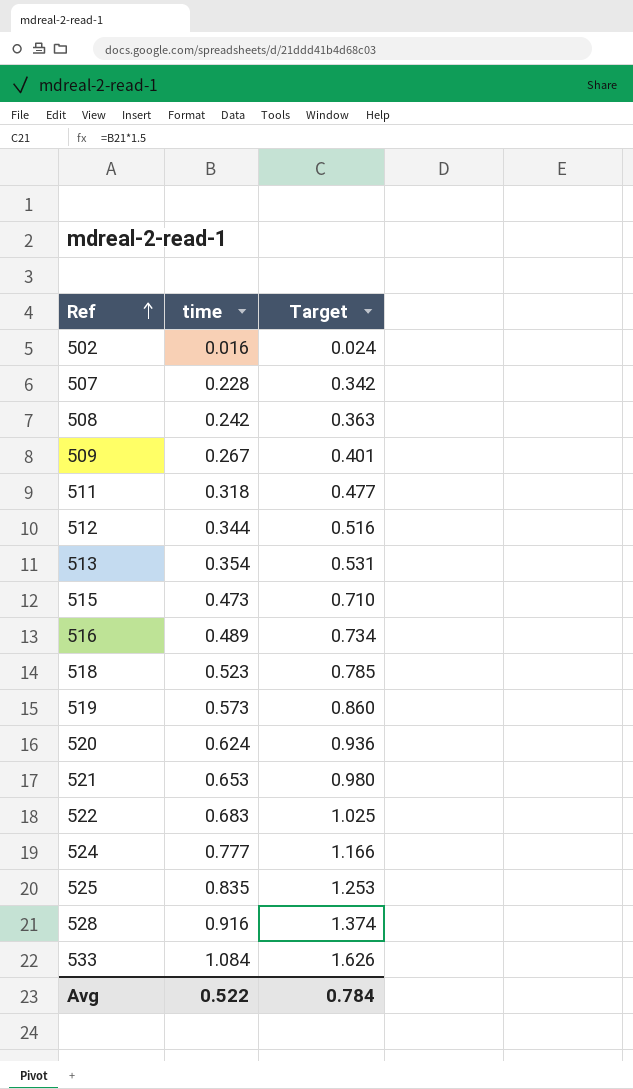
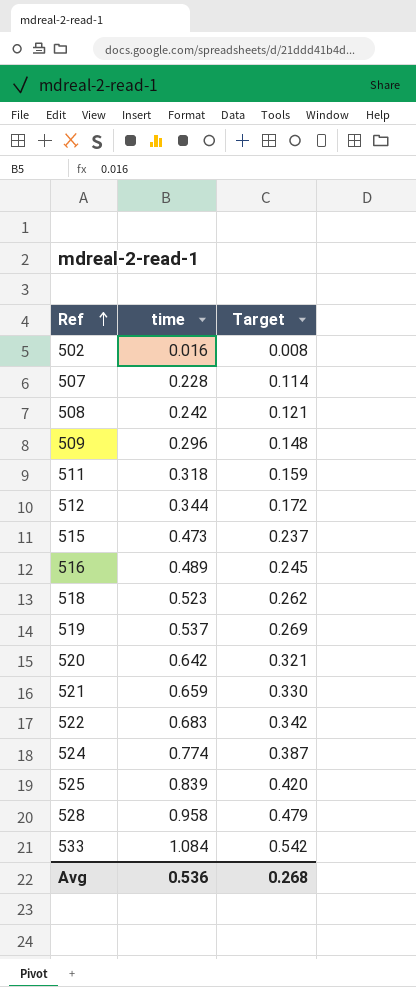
column Target | formula: [time] * 1.5 -> [time] * 0.5
row 513: 0.354 | 0.531 -> none
509 | time: 0.267 -> 0.296
519 | time: 0.573 -> 0.537
520 | time: 0.624 -> 0.642
521 | time: 0.653 -> 0.659
524 | time: 0.777 -> 0.774
525 | time: 0.835 -> 0.839
528 | time: 0.916 -> 0.958
Avg | time: 0.522 -> 0.536
Avg | Target: 0.784 -> 0.268

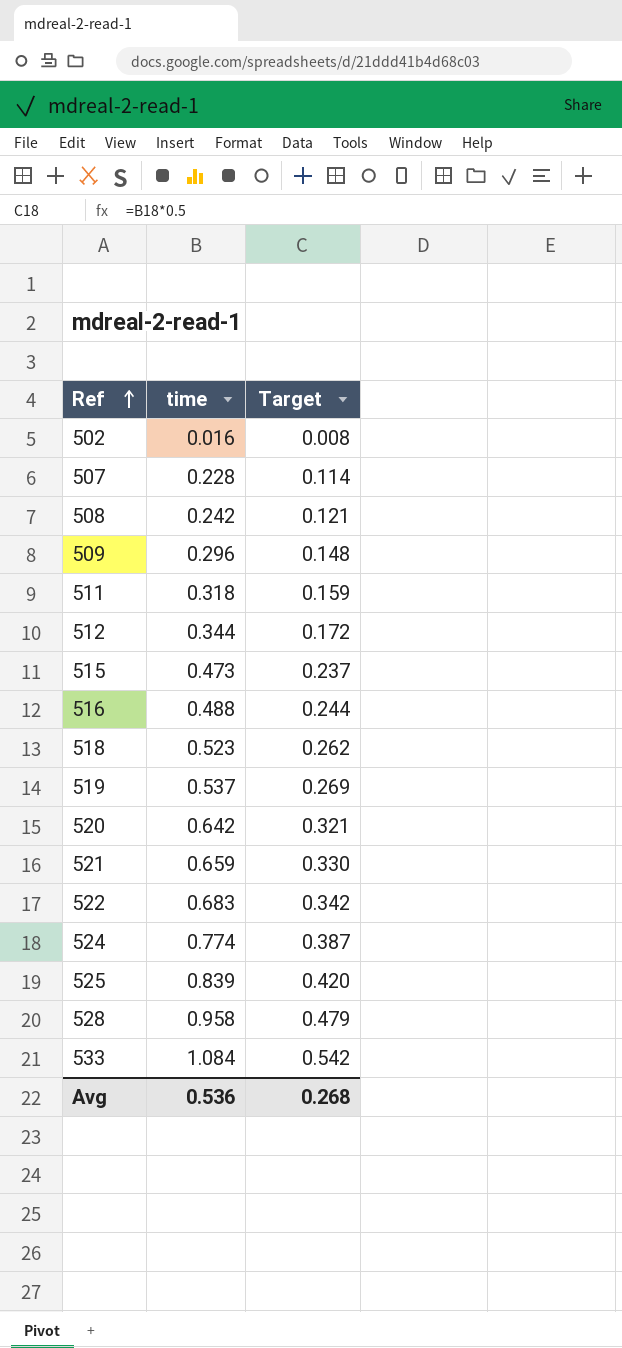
516 | time: 0.489 -> 0.488
516 | Target: 0.245 -> 0.244

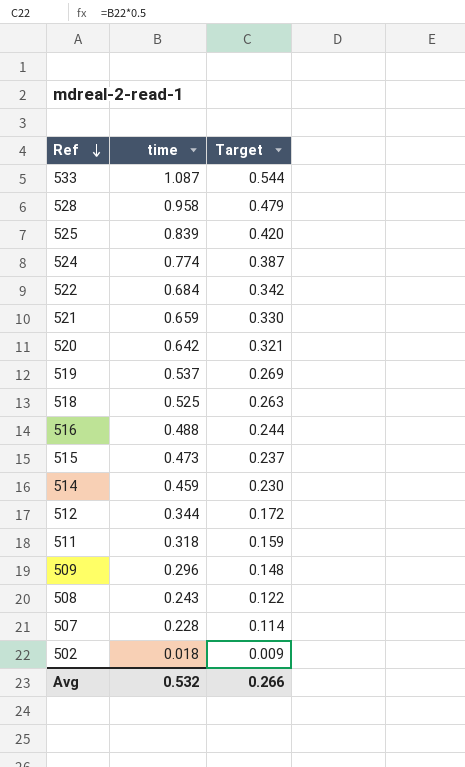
row order: Ref ascending -> Ref descending
533 | time: 1.084 -> 1.087
533 | Target: 0.542 -> 0.544
522 | time: 0.683 -> 0.684
518 | time: 0.523 -> 0.525
518 | Target: 0.262 -> 0.263
row 514: none -> 0.459 | 0.230
508 | time: 0.242 -> 0.243
508 | Target: 0.121 -> 0.122
502 | time: 0.016 -> 0.018
502 | Target: 0.008 -> 0.009
Avg | time: 0.536 -> 0.532
Avg | Target: 0.268 -> 0.266

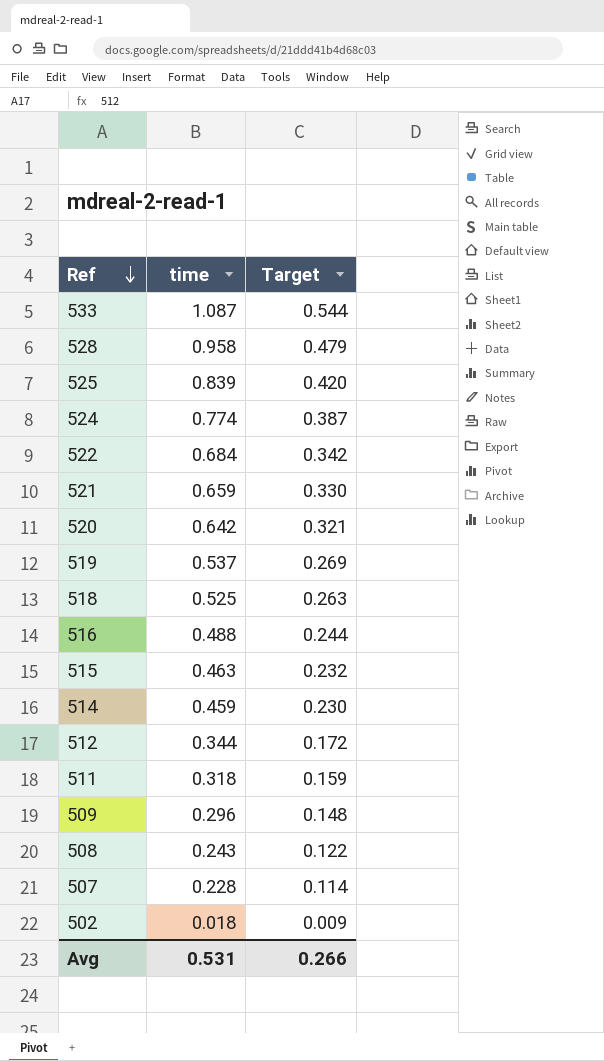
515 | time: 0.473 -> 0.463
515 | Target: 0.237 -> 0.232
Avg | time: 0.532 -> 0.531

